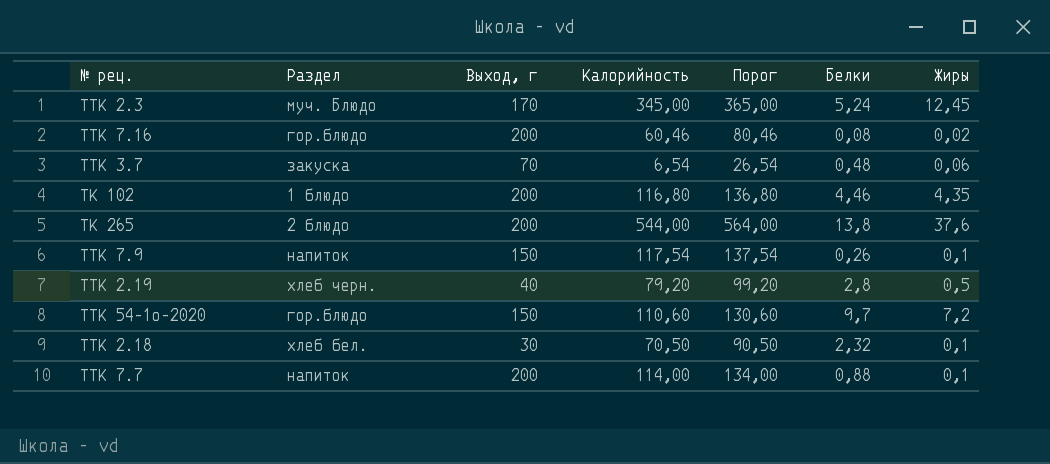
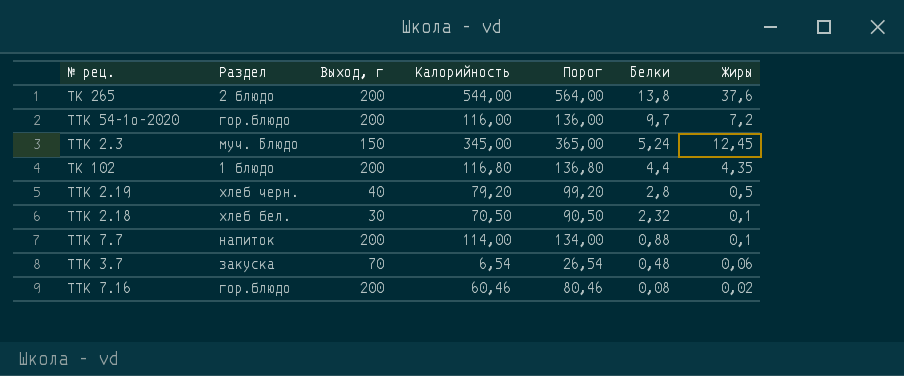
row order: none -> Белки descending
row ТТК 7.9: напиток | 150 | 117,54 | 137,54 | 0,26 | 0,1 -> none
ТТК 54-1о-2020 | Выход, г: 150 -> 200
ТТК 54-1о-2020 | Калорийность: 110,60 -> 116,00
ТТК 54-1о-2020 | Порог: 130,60 -> 136,00
ТТК 2.3 | Выход, г: 170 -> 150
ТК 102 | Белки: 4,46 -> 4,4

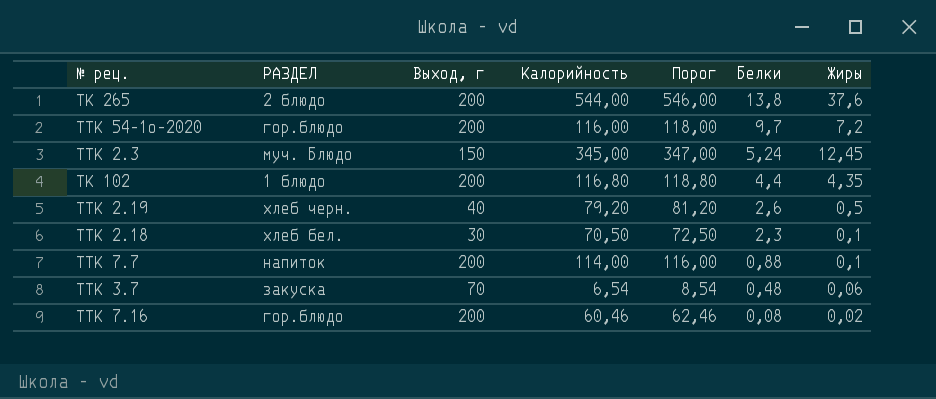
column name: Раздел -> РАЗДЕЛ
column Порог | formula: [Калорийность] + 20 -> [Калорийность] + 2
ТТК 2.19 | Белки: 2,8 -> 2,6
ТТК 2.18 | Белки: 2,32 -> 2,3

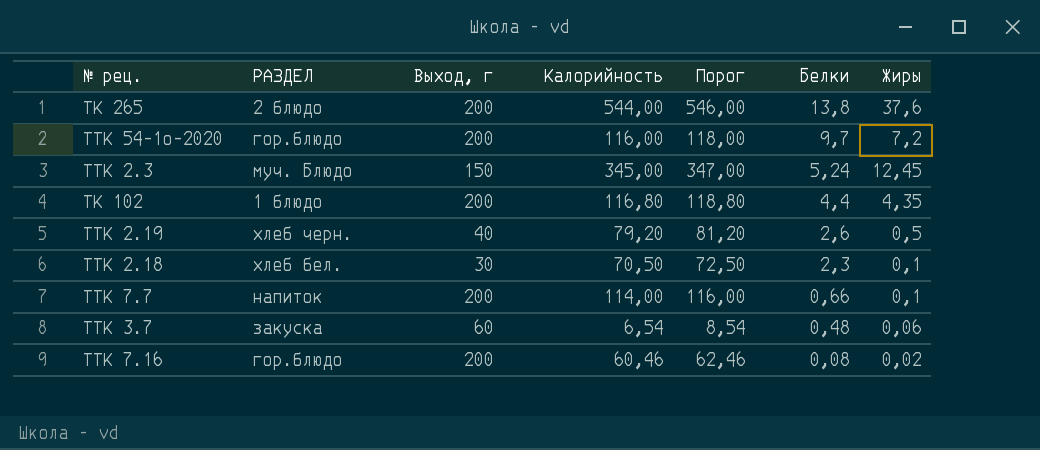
ТТК 7.7 | Белки: 0,88 -> 0,66
ТТК 3.7 | Выход, г: 70 -> 60

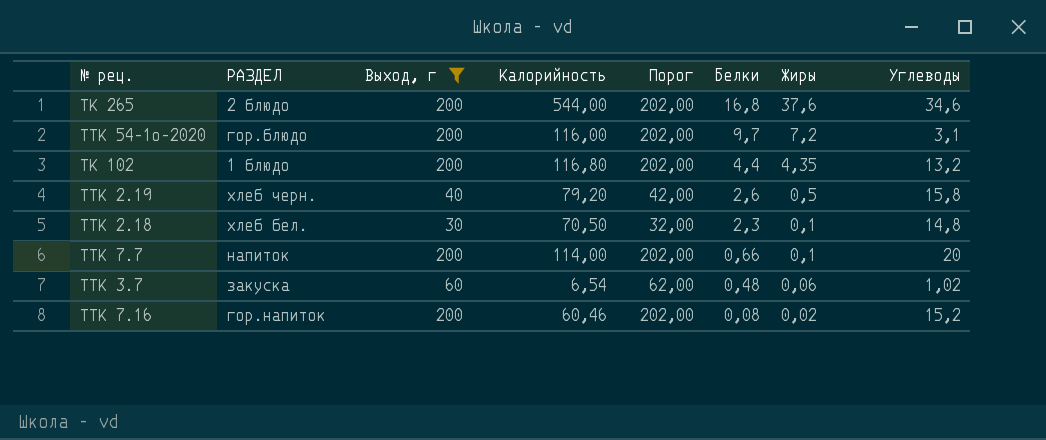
filter: none -> Выход, г != 150
column Порог | formula: [Калорийность] + 2 -> [Выход, г] + 2
column Углеводы | position: none -> 8
ТК 265 | Белки: 13,8 -> 16,8
ТТК 7.16 | РАЗДЕЛ: гор.блюдо -> гор.напиток

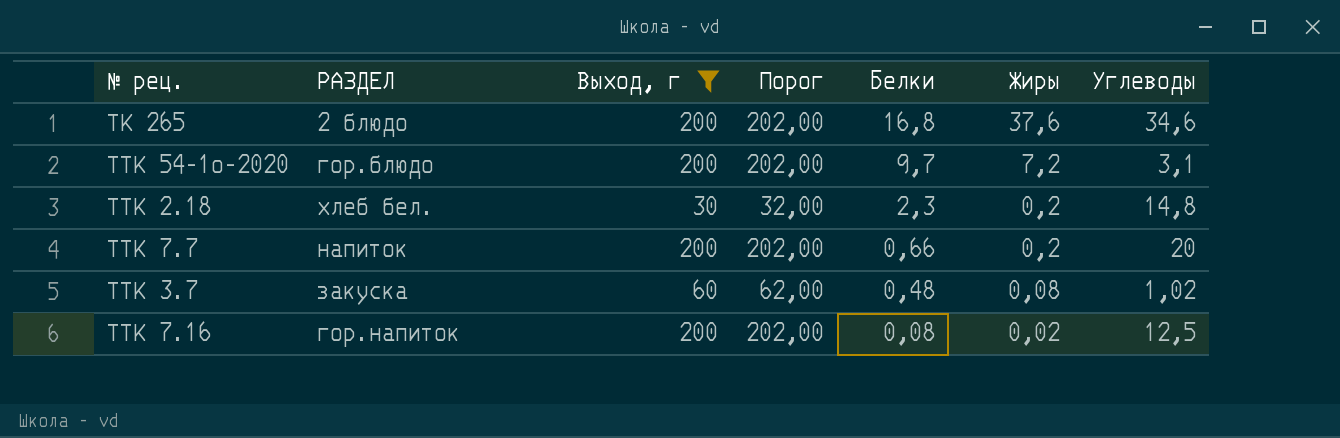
column Калорийность | position: 4 -> none
row ТК 102: 1 блюдо | 200 | 116,80 | 202,00 | 4,4 | 4,35 | 13,2 -> none
row ТТК 2.19: хлеб черн. | 40 | 79,20 | 42,00 | 2,6 | 0,5 | 15,8 -> none
ТТК 2.18 | Жиры: 0,1 -> 0,2
ТТК 7.7 | Жиры: 0,1 -> 0,2
ТТК 3.7 | Жиры: 0,06 -> 0,08
ТТК 7.16 | Углеводы: 15,2 -> 12,5

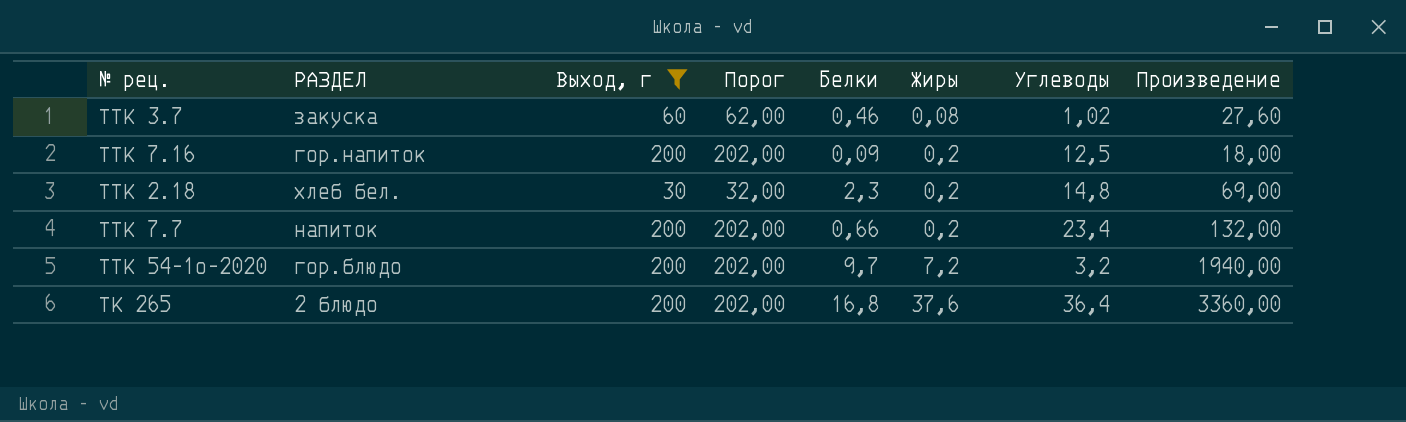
row order: Белки descending -> Жиры ascending
column Произведение | formula: none -> [Выход, г] * [Белки]
ТТК 3.7 | Белки: 0,48 -> 0,46
ТТК 7.16 | Белки: 0,08 -> 0,09
ТТК 7.16 | Жиры: 0,02 -> 0,2
ТТК 7.7 | Углеводы: 20 -> 23,4
ТТК 54-1о-2020 | Углеводы: 3,1 -> 3,2
ТК 265 | Углеводы: 34,6 -> 36,4

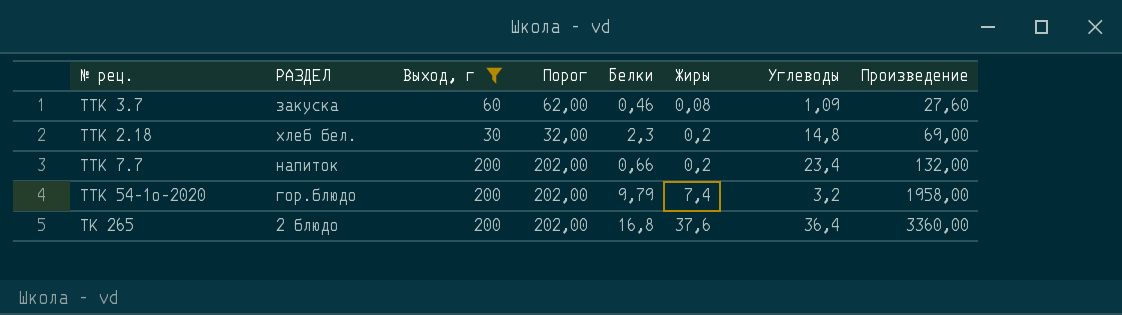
row ТТК 7.16: гор.напиток | 200 | 202,00 | 0,09 | 0,2 | 12,5 | 18,00 -> none
ТТК 3.7 | Углеводы: 1,02 -> 1,09
ТТК 54-1о-2020 | Белки: 9,7 -> 9,79
ТТК 54-1о-2020 | Жиры: 7,2 -> 7,4
ТТК 54-1о-2020 | Произведение: 1940,00 -> 1958,00

